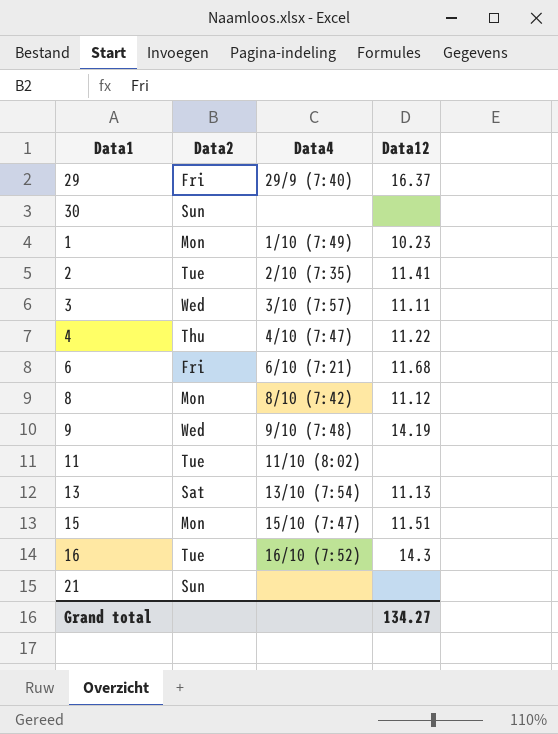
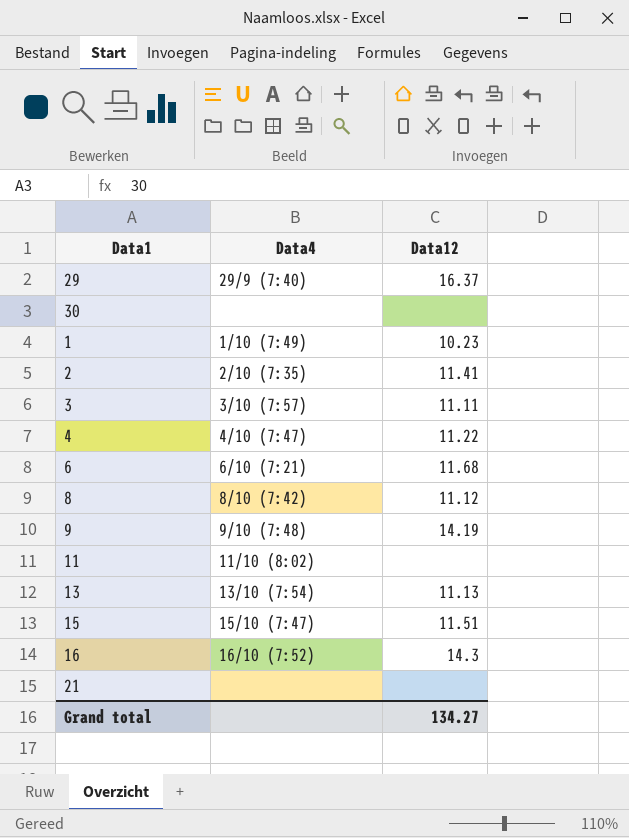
column Data2 | position: 2 -> none

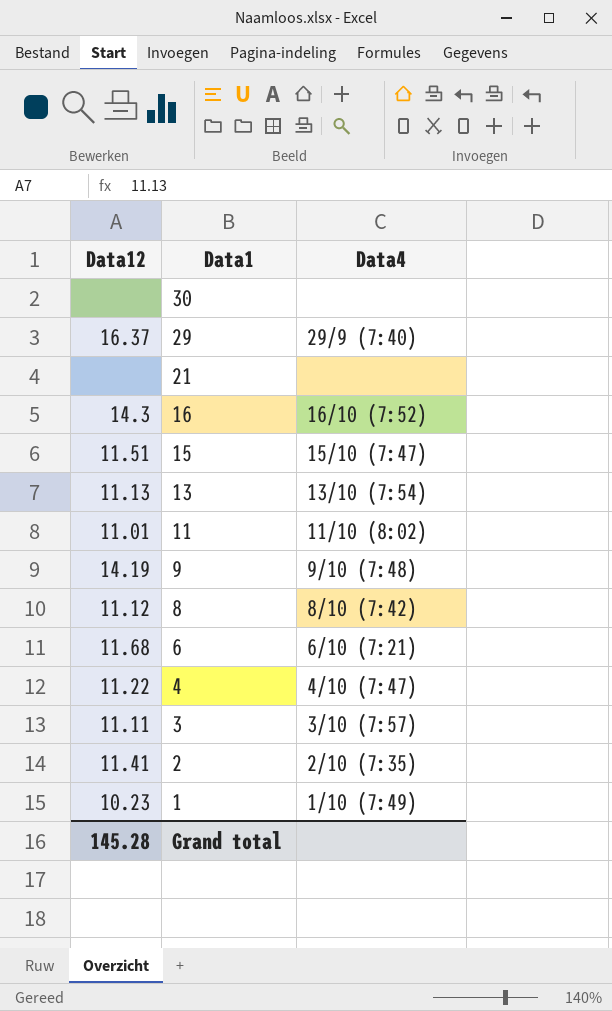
row order: none -> Data1 descending
column Data12 | position: 3 -> 1
11 | Data12: none -> 11.01
Grand total | Data12: 134.27 -> 145.28

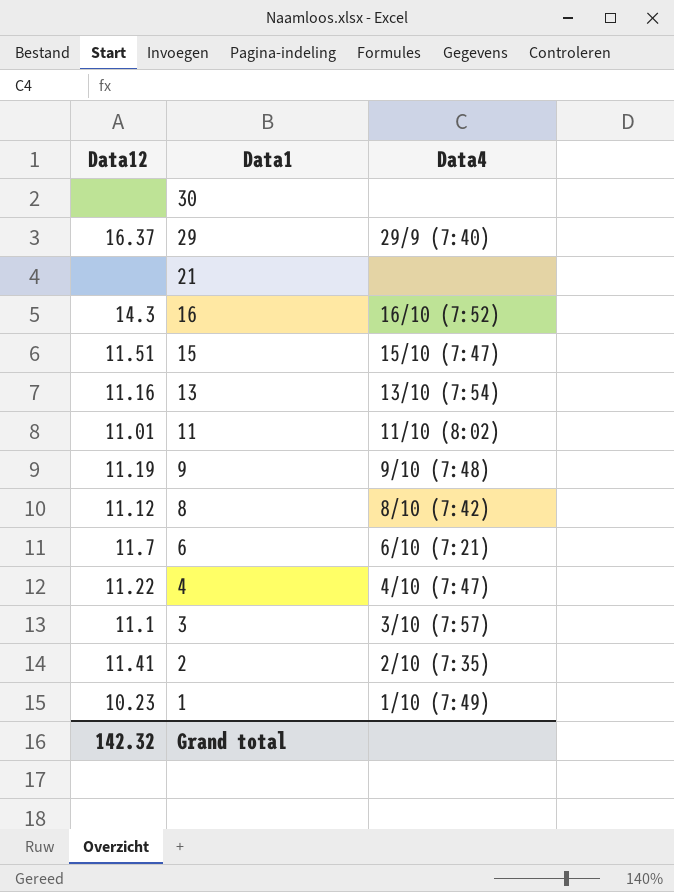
13 | Data12: 11.13 -> 11.16
9 | Data12: 14.19 -> 11.19
6 | Data12: 11.68 -> 11.7
3 | Data12: 11.11 -> 11.1
Grand total | Data12: 145.28 -> 142.32

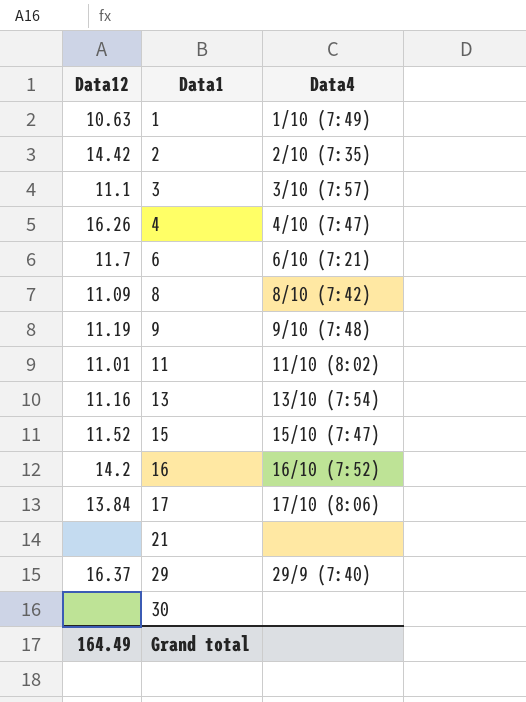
row order: Data1 descending -> Data1 ascending
1 | Data12: 10.23 -> 10.63
2 | Data12: 11.41 -> 14.42
4 | Data12: 11.22 -> 16.26
8 | Data12: 11.12 -> 11.09
15 | Data12: 11.51 -> 11.52
16 | Data12: 14.3 -> 14.2
row 17: none -> 13.84 | 17/10 (8:06)
Grand total | Data12: 142.32 -> 164.49

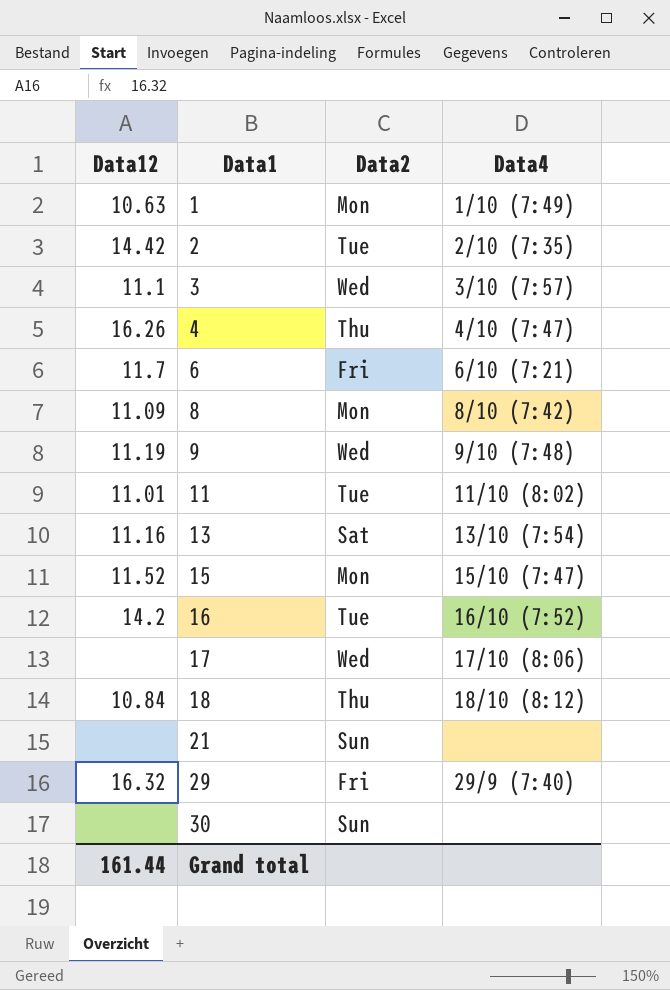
column Data2 | position: none -> 3
17 | Data12: 13.84 -> none
row 18: none -> 10.84 | Thu | 18/10 (8:12)
29 | Data12: 16.37 -> 16.32
Grand total | Data12: 164.49 -> 161.44

